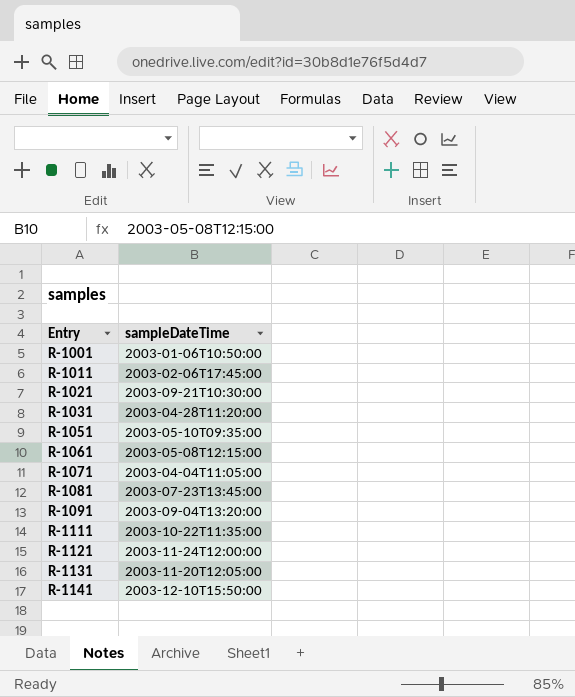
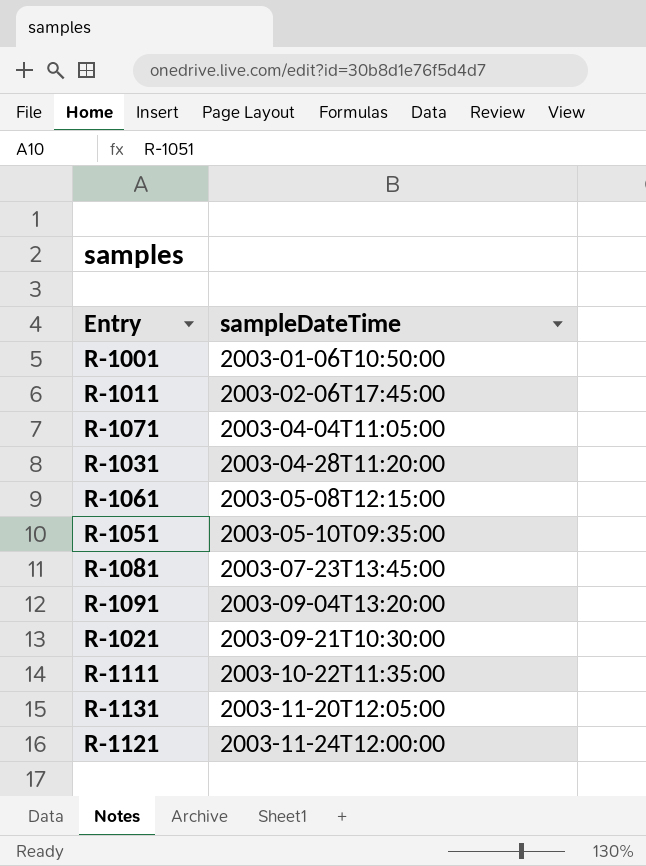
row order: Entry ascending -> sampleDateTime ascending
row R-1141: 2003-12-10T15:50:00 -> none

